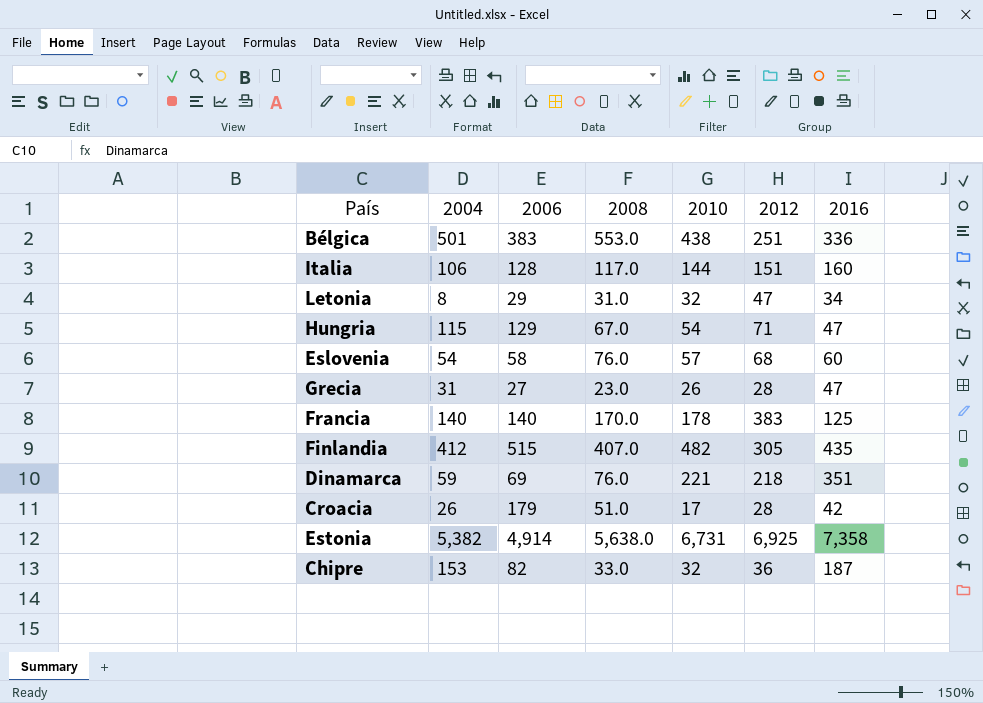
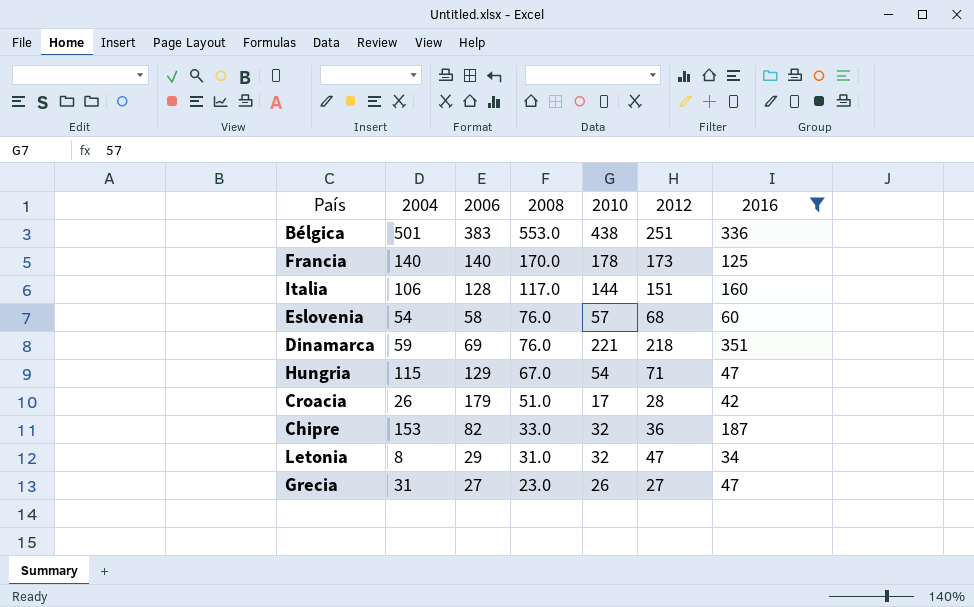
filter: none -> 2016 <= 351
row order: none -> 2008 descending
Francia | 2012: 383 -> 173
Grecia | 2012: 28 -> 27

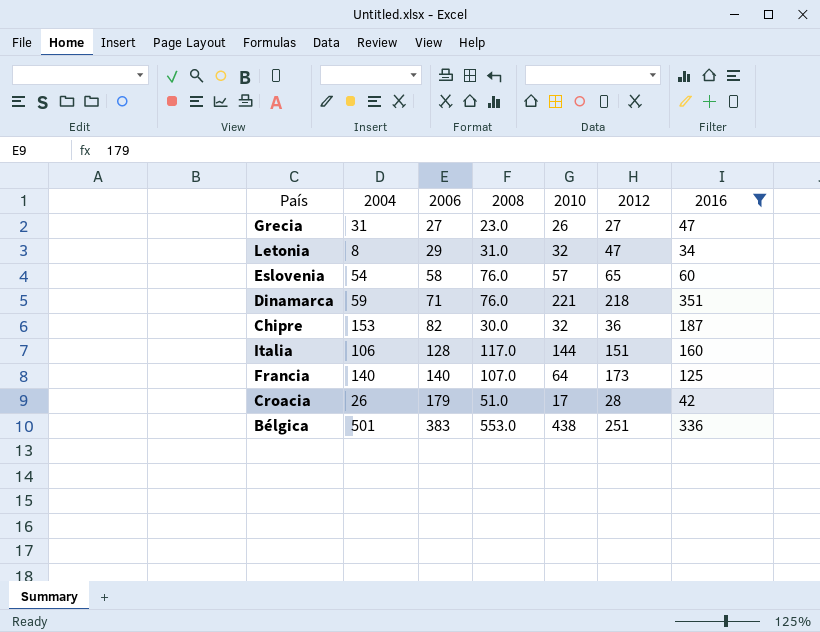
row order: 2008 descending -> 2006 ascending
row Hungria: 115 | 129 | 67.0 | 54 | 71 | 47 -> none
Eslovenia | 2012: 68 -> 65
Dinamarca | 2006: 69 -> 71
Chipre | 2008: 33.0 -> 30.0
Francia | 2008: 170.0 -> 107.0
Francia | 2010: 178 -> 64

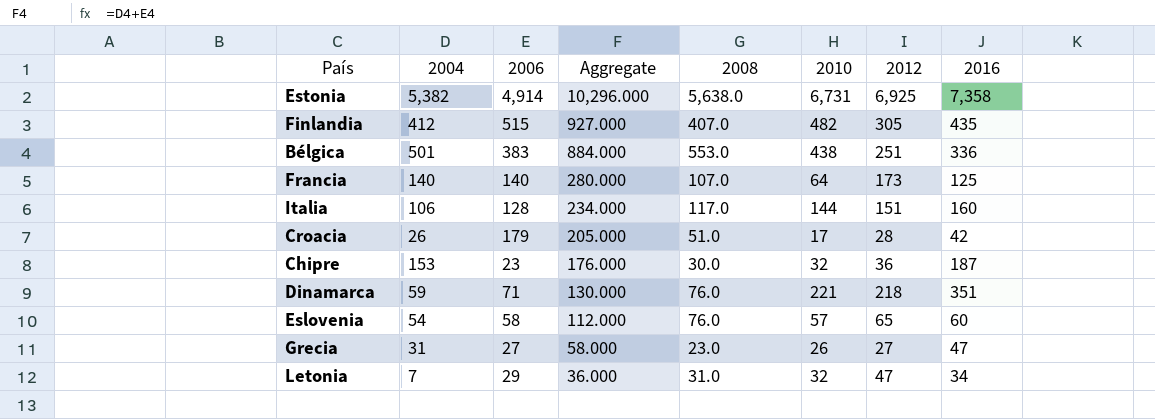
filter: 2016 <= 351 -> none
row order: 2006 ascending -> Aggregate descending
column Aggregate | formula: none -> [2004] + [2006]
Chipre | 2006: 82 -> 23
Letonia | 2004: 8 -> 7

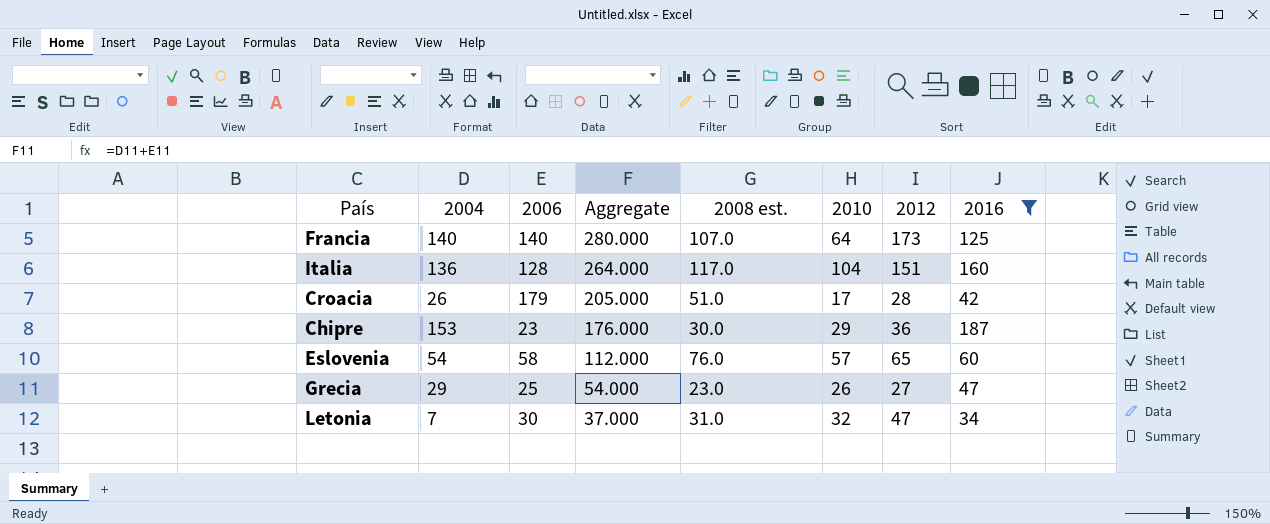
filter: none -> 2016 <= 187
column name: 2008 -> 2008 est.
Italia | 2004: 106 -> 136
Italia | Aggregate: 234.000 -> 264.000
Italia | 2010: 144 -> 104
Chipre | 2010: 32 -> 29
Grecia | 2004: 31 -> 29
Grecia | 2006: 27 -> 25
Grecia | Aggregate: 58.000 -> 54.000
Letonia | 2006: 29 -> 30
Letonia | Aggregate: 36.000 -> 37.000

